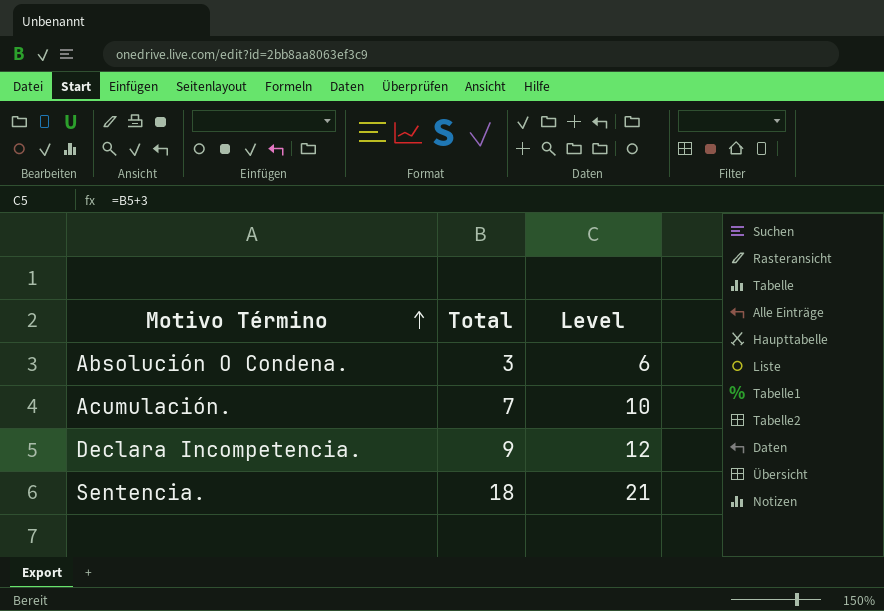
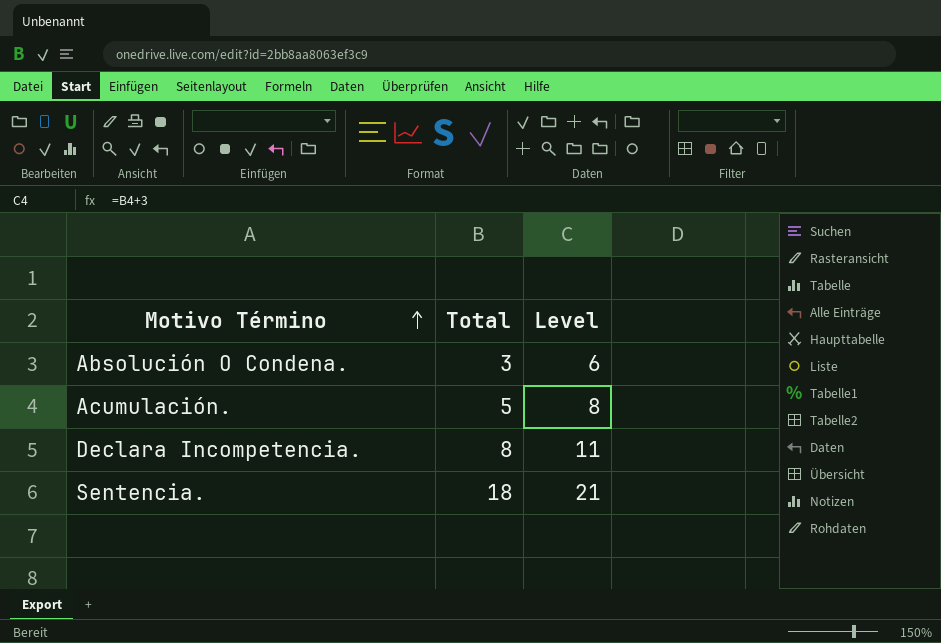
Acumulación. | Total: 7 -> 5
Acumulación. | Level: 10 -> 8
Declara Incompetencia. | Total: 9 -> 8
Declara Incompetencia. | Level: 12 -> 11

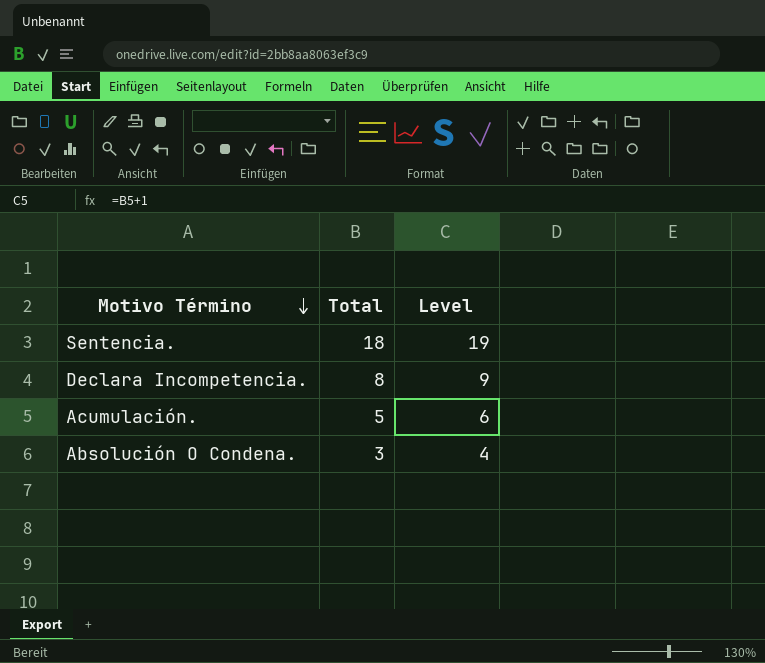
row order: Motivo Término ascending -> Motivo Término descending
column Level | formula: [Total] + 3 -> [Total] + 1

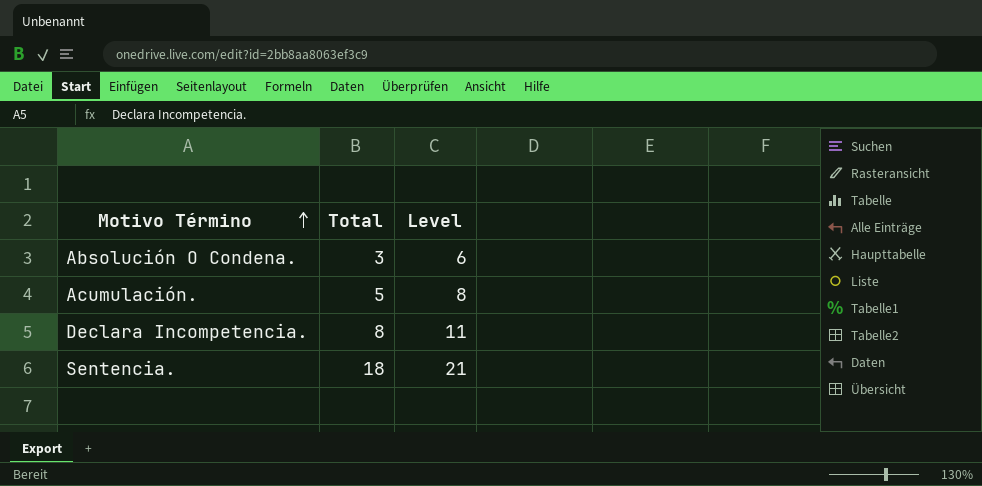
row order: Motivo Término descending -> Motivo Término ascending
column Level | formula: [Total] + 1 -> [Total] + 3

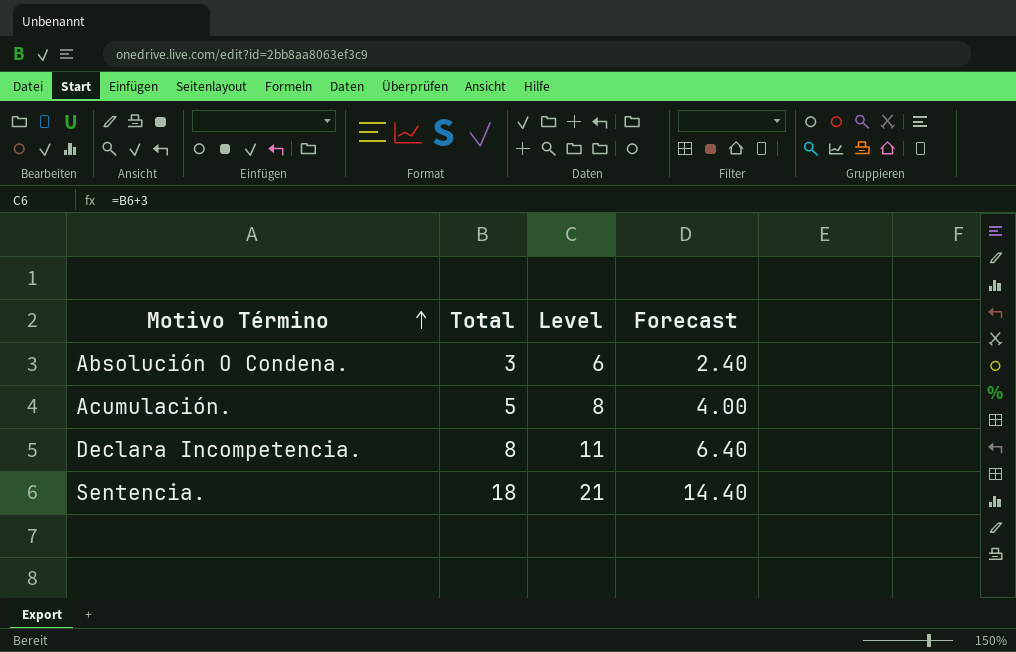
column Forecast | formula: none -> [Total] * 0.8

